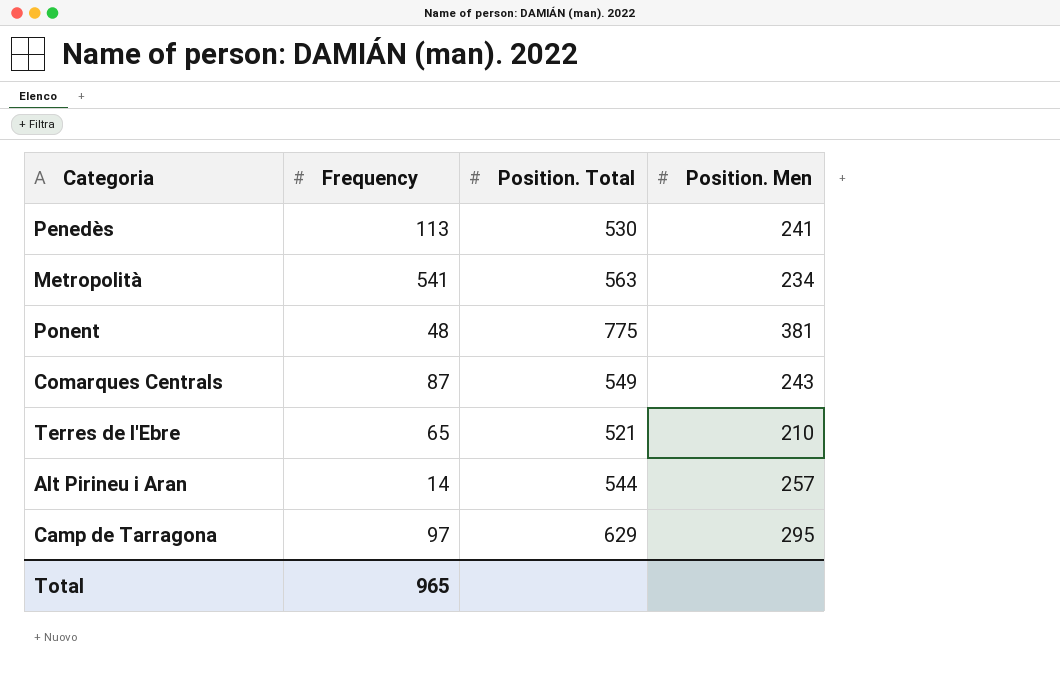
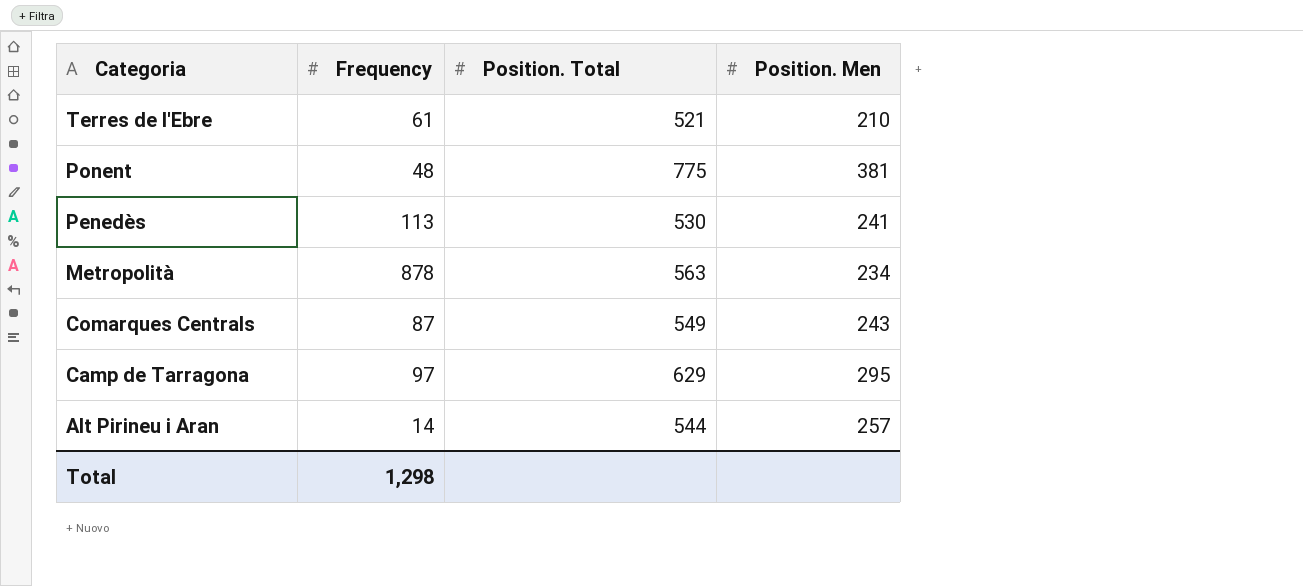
row order: none -> Categoria descending
Terres de l'Ebre | Frequency: 65 -> 61
Metropolità | Frequency: 541 -> 878
Total | Frequency: 965 -> 1,298

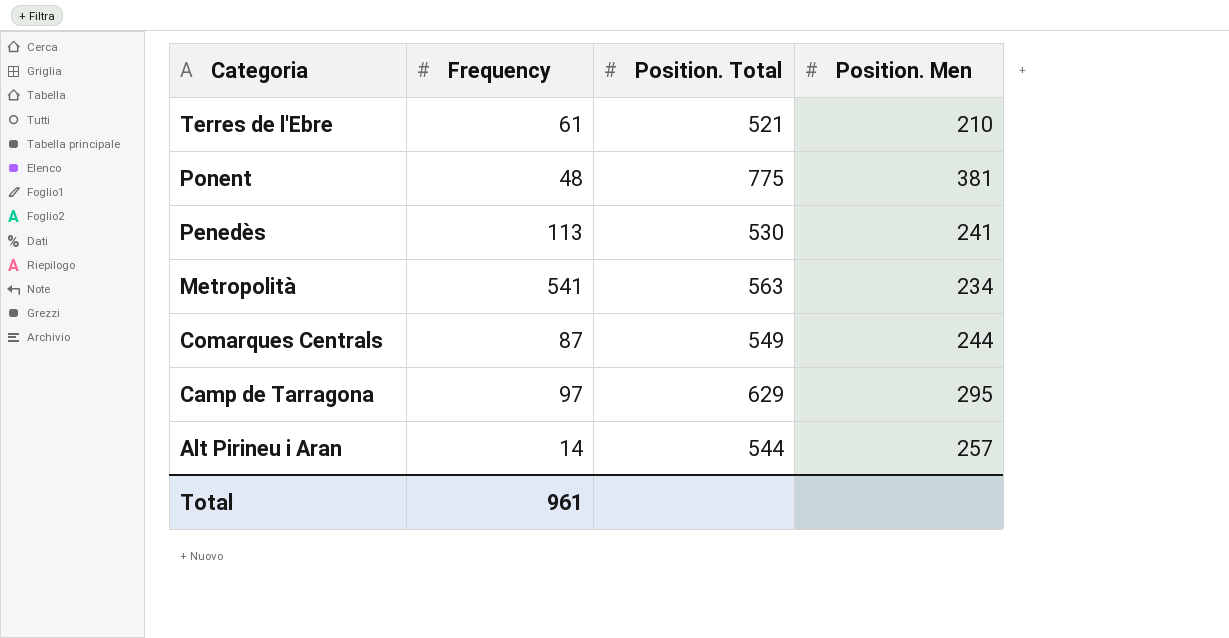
Metropolità | Frequency: 878 -> 541
Comarques Centrals | Position. Men: 243 -> 244
Total | Frequency: 1,298 -> 961

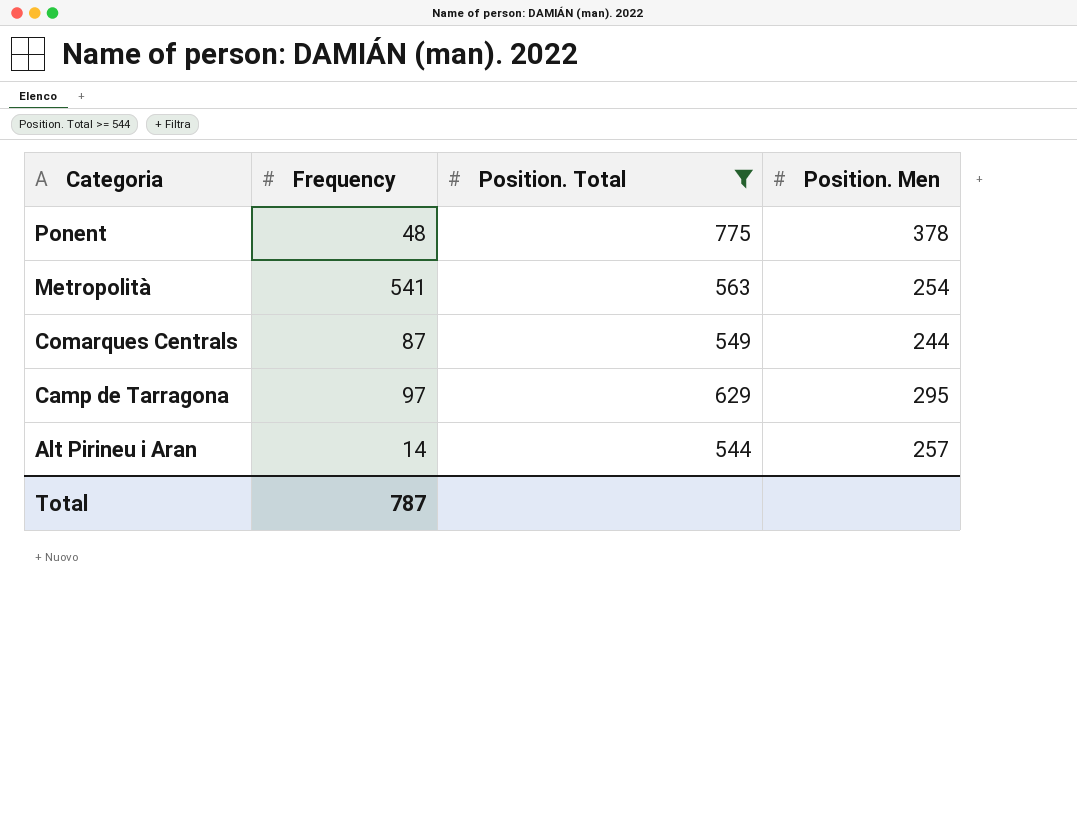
filter: none -> Position. Total >= 544
Ponent | Position. Men: 381 -> 378
Metropolità | Position. Men: 234 -> 254
Total | Frequency: 961 -> 787

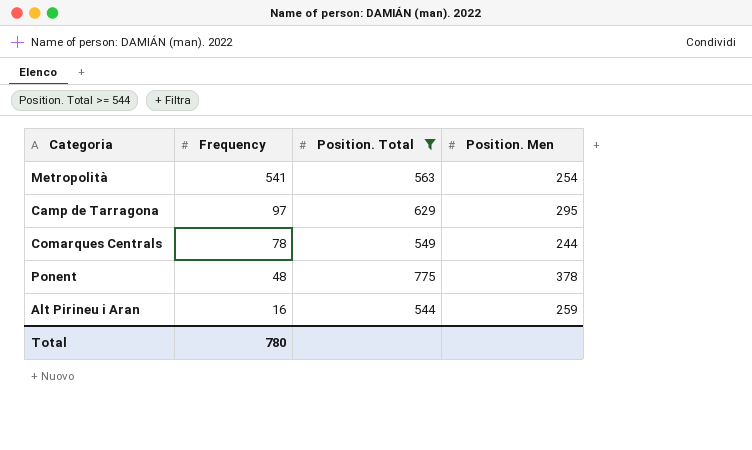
row order: Categoria descending -> Frequency descending
Comarques Centrals | Frequency: 87 -> 78
Alt Pirineu i Aran | Frequency: 14 -> 16
Alt Pirineu i Aran | Position. Men: 257 -> 259
Total | Frequency: 787 -> 780

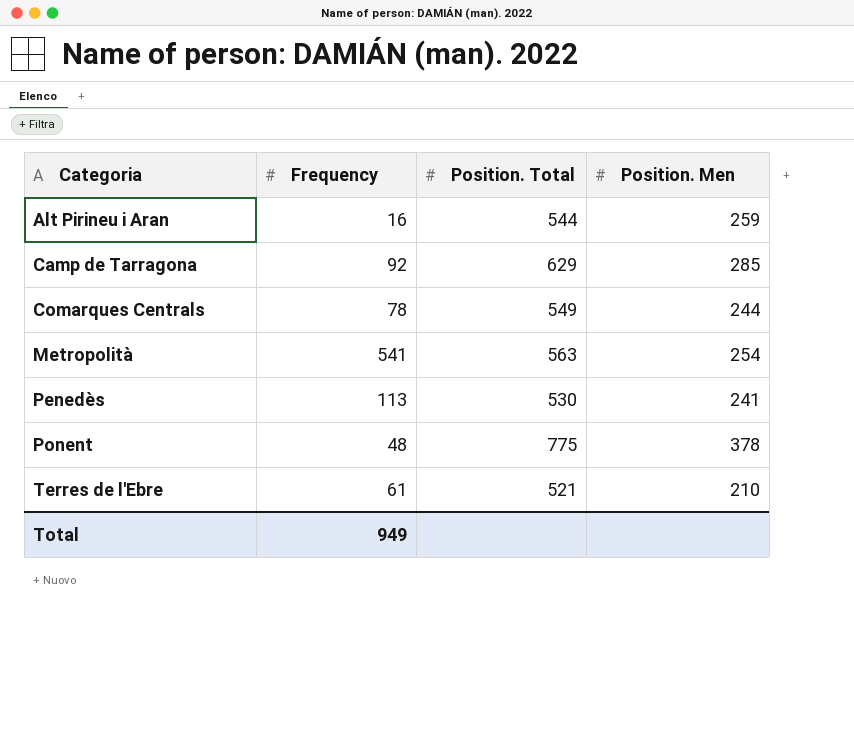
filter: Position. Total >= 544 -> none
row order: Frequency descending -> Categoria ascending
Camp de Tarragona | Frequency: 97 -> 92
Camp de Tarragona | Position. Men: 295 -> 285
Total | Frequency: 780 -> 949

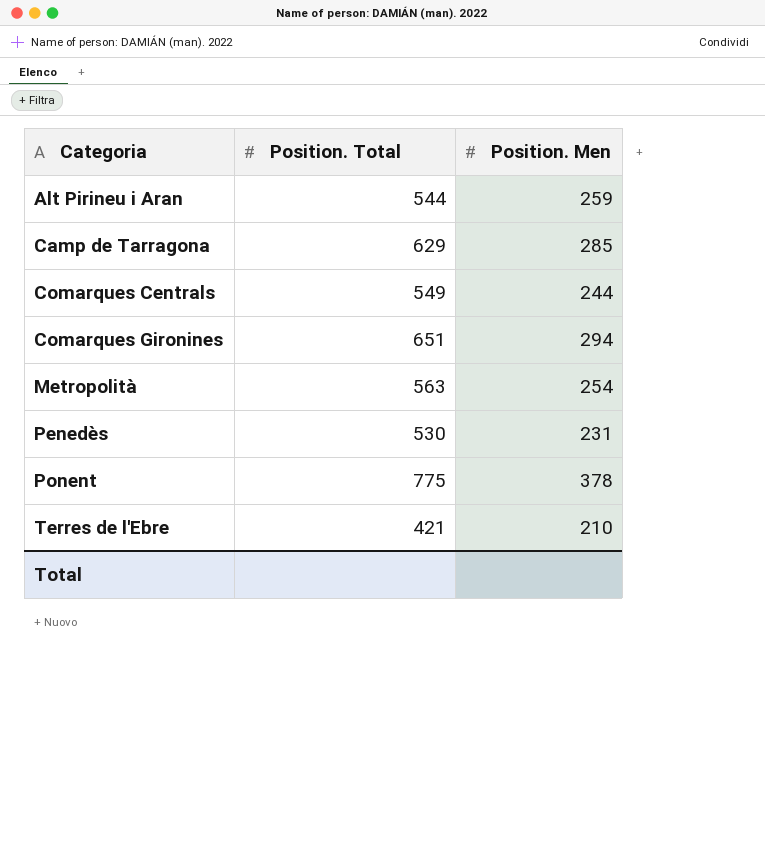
column Frequency | position: 2 -> none
row Comarques Gironines: none -> 651 | 294
Penedès | Position. Men: 241 -> 231
Terres de l'Ebre | Position. Total: 521 -> 421

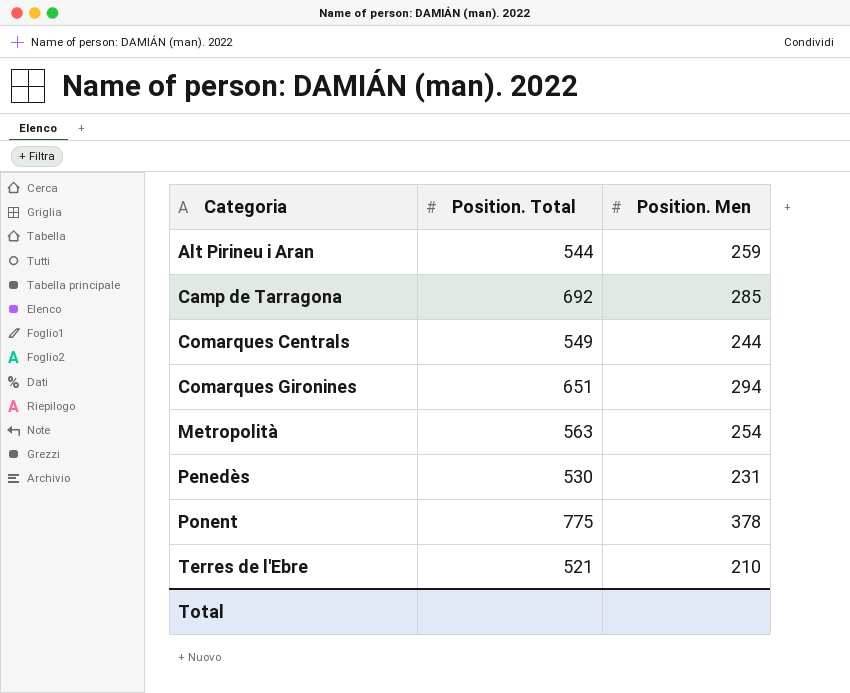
Camp de Tarragona | Position. Total: 629 -> 692
Terres de l'Ebre | Position. Total: 421 -> 521

